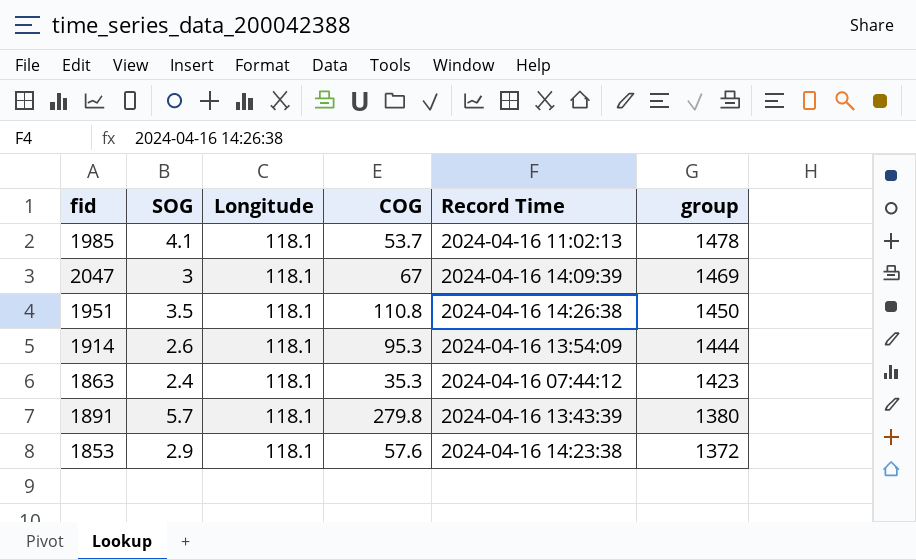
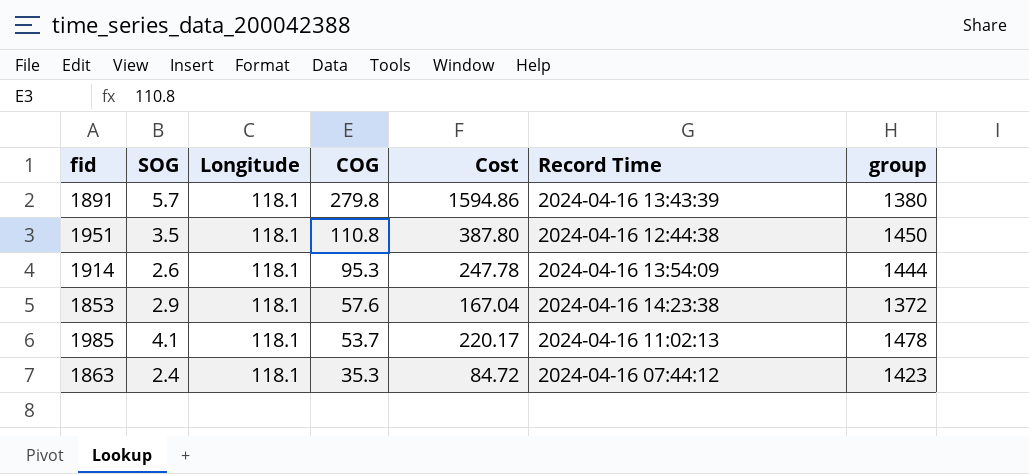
row order: group descending -> COG descending
column Cost | formula: none -> [SOG] * [COG]
row 2047: 3 | 118.1 | 67 | 2024-04-16 14:09:39 | 1469 -> none
1951 | Record Time: 2024-04-16 14:26:38 -> 2024-04-16 12:44:38

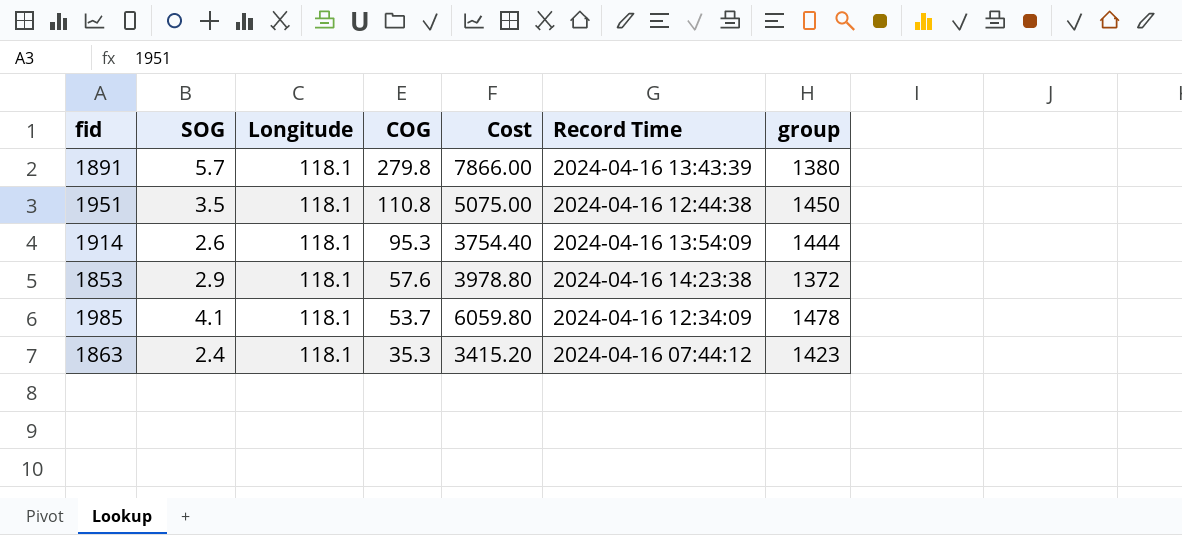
column Cost | formula: [SOG] * [COG] -> [SOG] * [group]
1985 | Record Time: 2024-04-16 11:02:13 -> 2024-04-16 12:34:09

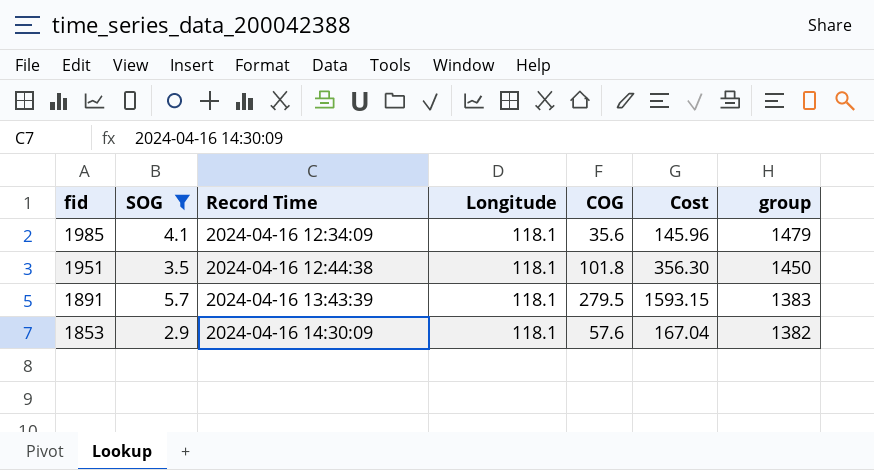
filter: none -> SOG >= 2.9
row order: COG descending -> fid descending
column Record Time | position: 6 -> 3
column Cost | formula: [SOG] * [group] -> [SOG] * [COG]
1985 | COG: 53.7 -> 35.6
1985 | group: 1478 -> 1479
1951 | COG: 110.8 -> 101.8
1891 | COG: 279.8 -> 279.5
1891 | group: 1380 -> 1383
1853 | Record Time: 2024-04-16 14:23:38 -> 2024-04-16 14:30:09
1853 | group: 1372 -> 1382

